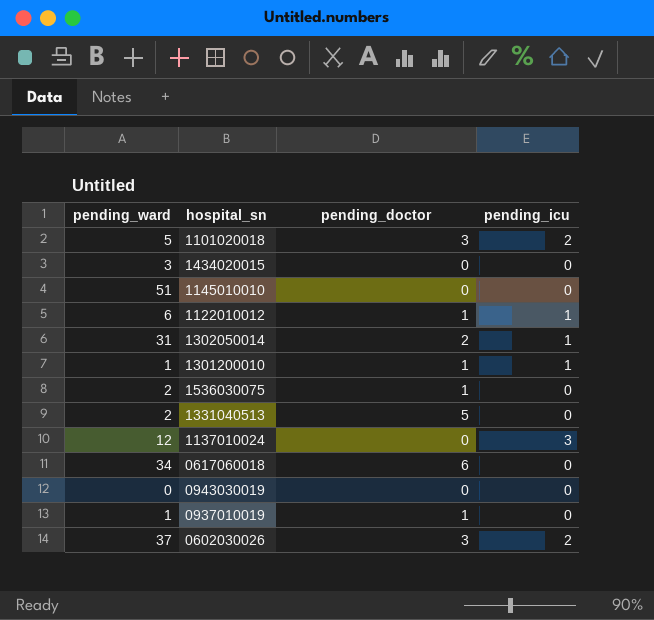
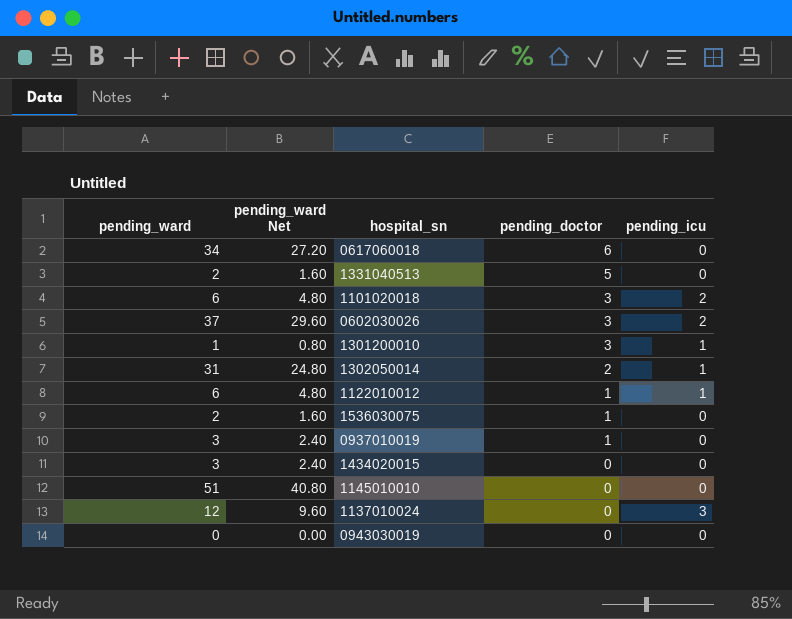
row order: none -> pending_doctor descending
column pending_ward Net | formula: none -> [pending_ward] * 0.8
1101020018 | pending_ward: 5 -> 6
1301200010 | pending_doctor: 1 -> 3
0937010019 | pending_ward: 1 -> 3

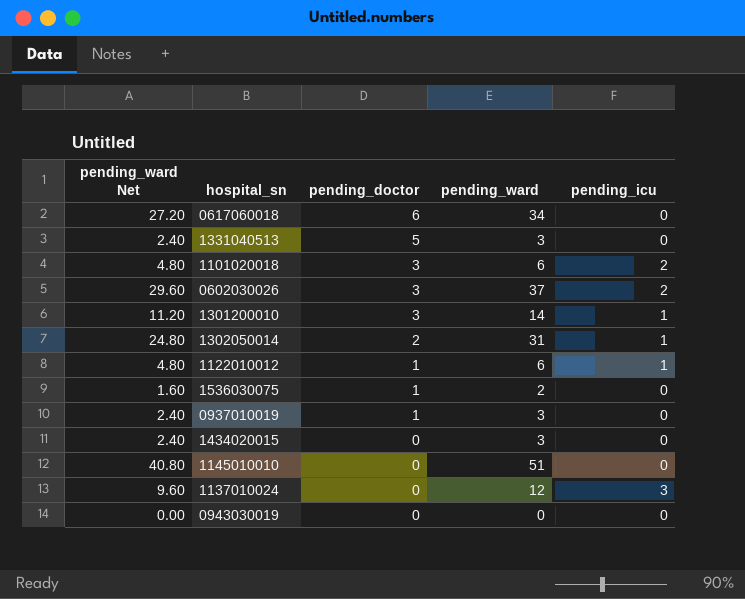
column pending_ward | position: 1 -> 4
1331040513 | pending_ward Net: 1.60 -> 2.40
1331040513 | pending_ward: 2 -> 3
1301200010 | pending_ward Net: 0.80 -> 11.20
1301200010 | pending_ward: 1 -> 14

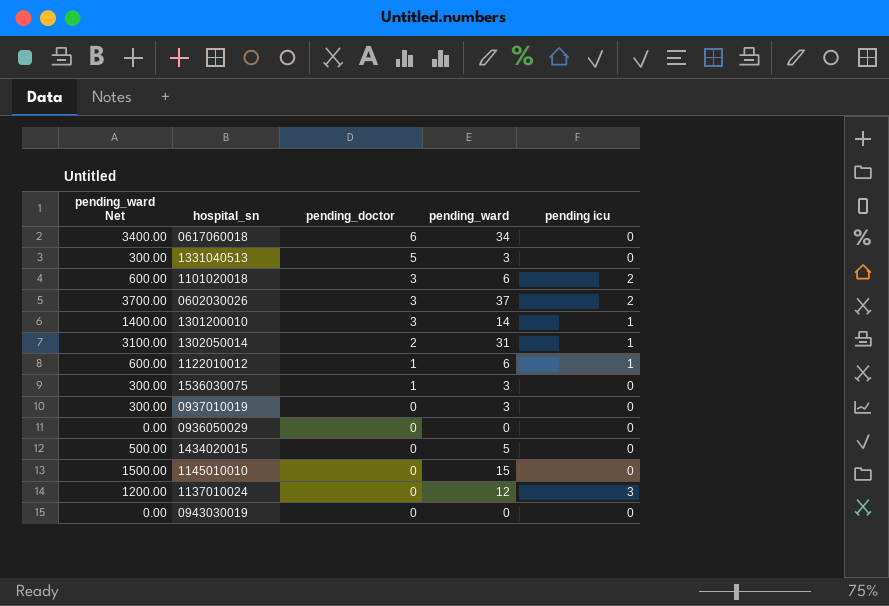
column pending_ward Net | formula: [pending_ward] * 0.8 -> [pending_ward] * 100
column name: pending_icu -> pending icu
1536030075 | pending_ward: 2 -> 3
0937010019 | pending_doctor: 1 -> 0
row 0936050029: none -> 0.00 | 0 | 0 | 0
1434020015 | pending_ward: 3 -> 5
1145010010 | pending_ward: 51 -> 15

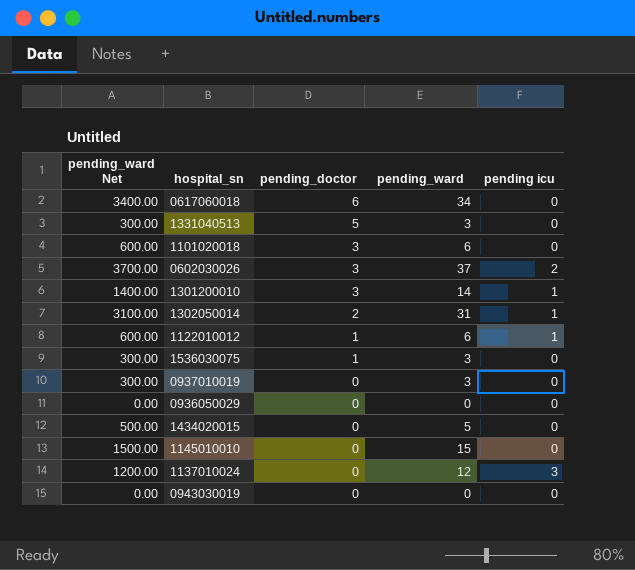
1101020018 | pending icu: 2 -> 0

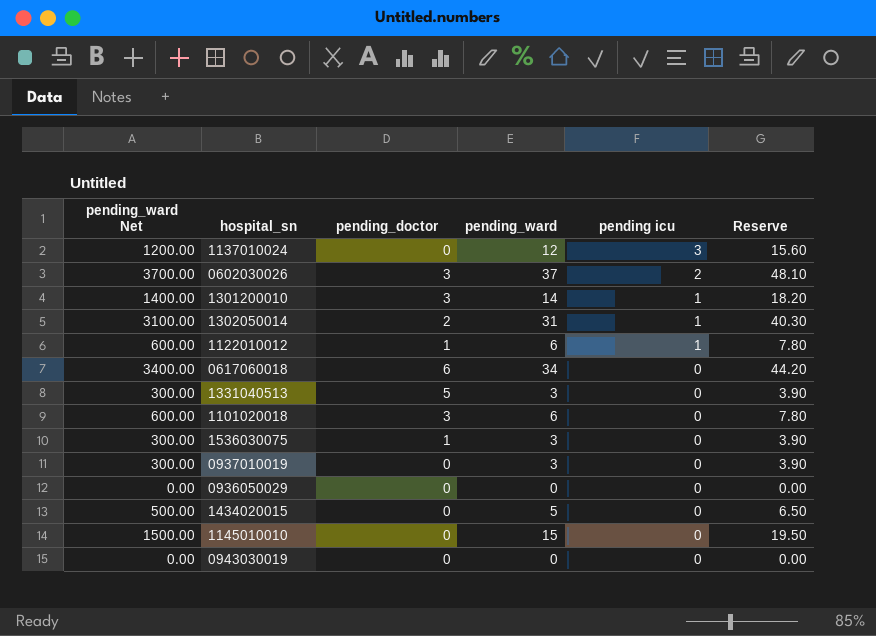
row order: pending_doctor descending -> pending icu descending
column Reserve | formula: none -> [pending_ward] * 1.3

